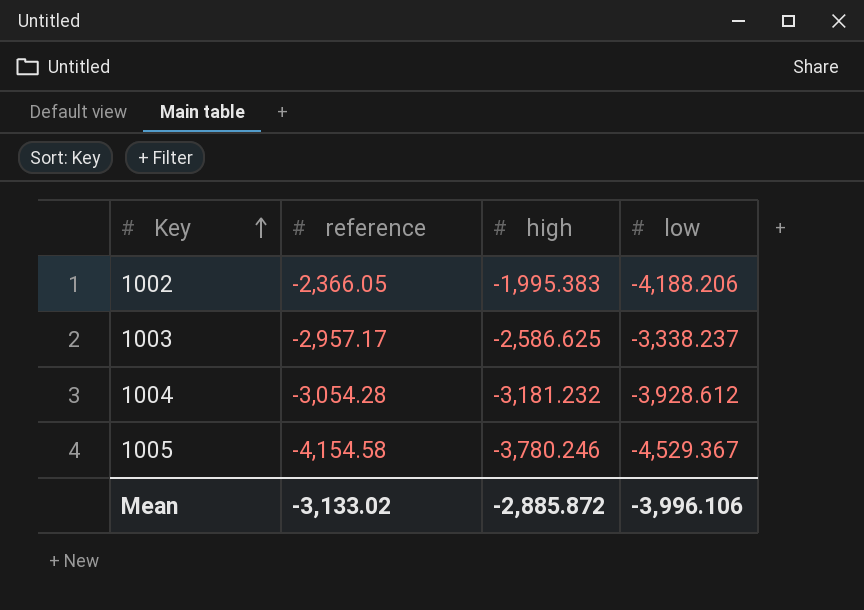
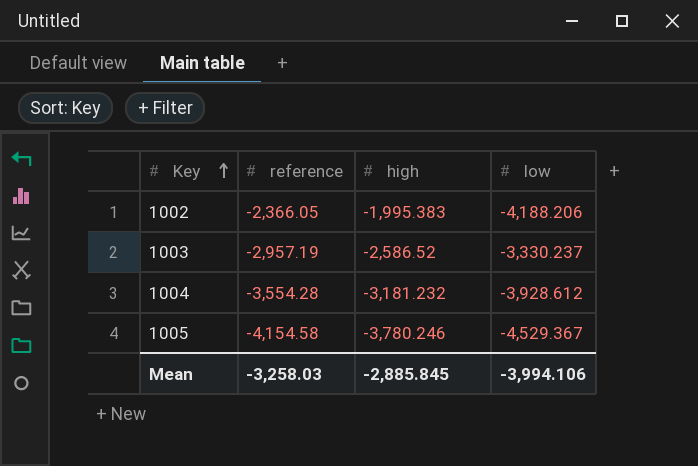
1003 | reference: -2,957.17 -> -2,957.19
1003 | high: -2,586.625 -> -2,586.52
1003 | low: -3,338.237 -> -3,330.237
1004 | reference: -3,054.28 -> -3,554.28
Mean | reference: -3,133.02 -> -3,258.03
Mean | high: -2,885.872 -> -2,885.845
Mean | low: -3,996.106 -> -3,994.106

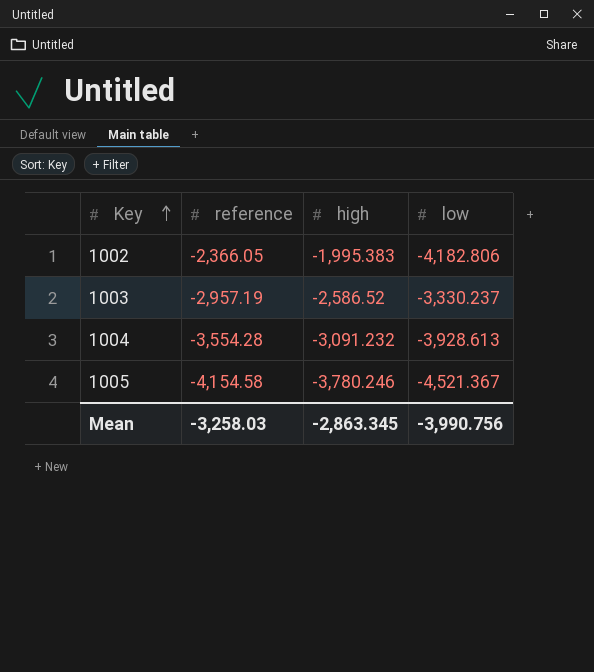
1002 | low: -4,188.206 -> -4,182.806
1004 | high: -3,181.232 -> -3,091.232
1004 | low: -3,928.612 -> -3,928.613
1005 | low: -4,529.367 -> -4,521.367
Mean | high: -2,885.845 -> -2,863.345
Mean | low: -3,994.106 -> -3,990.756

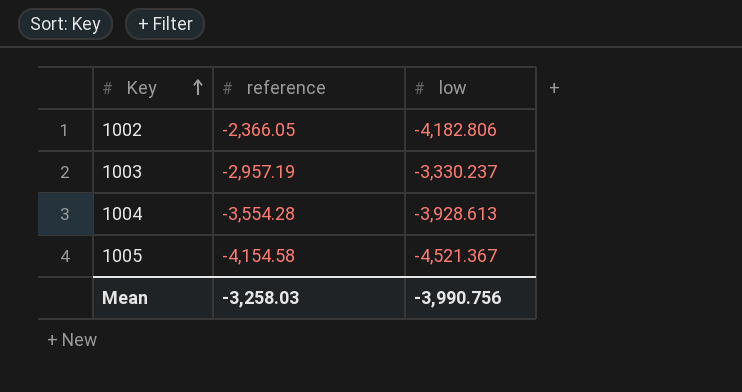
column high | position: 3 -> none

